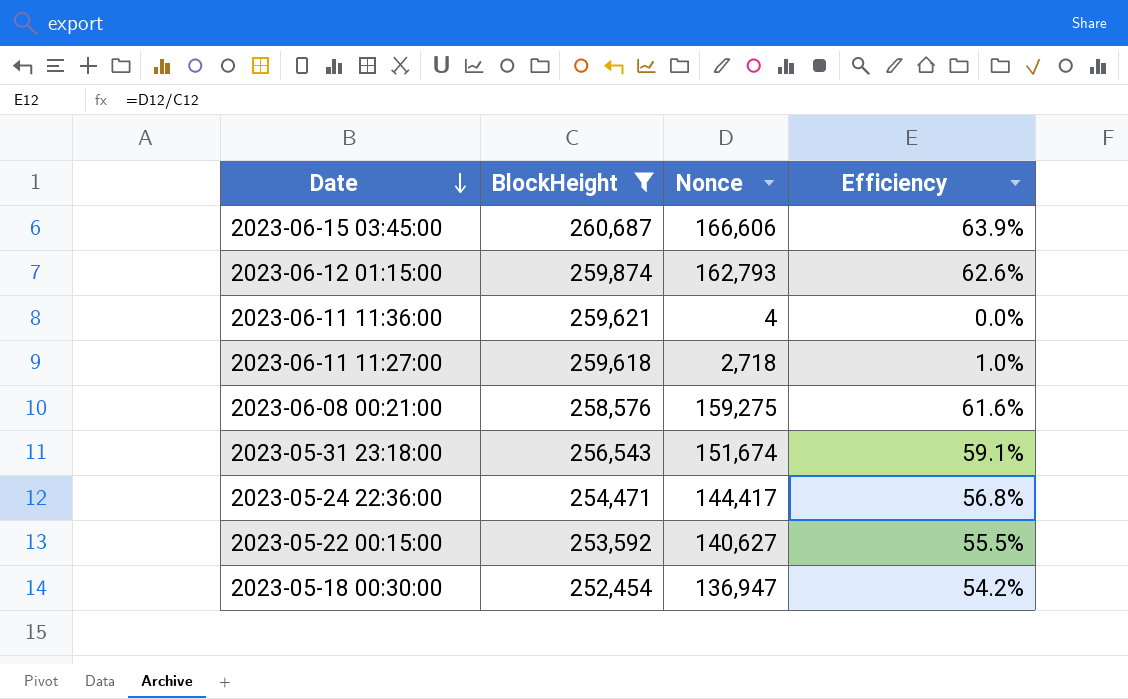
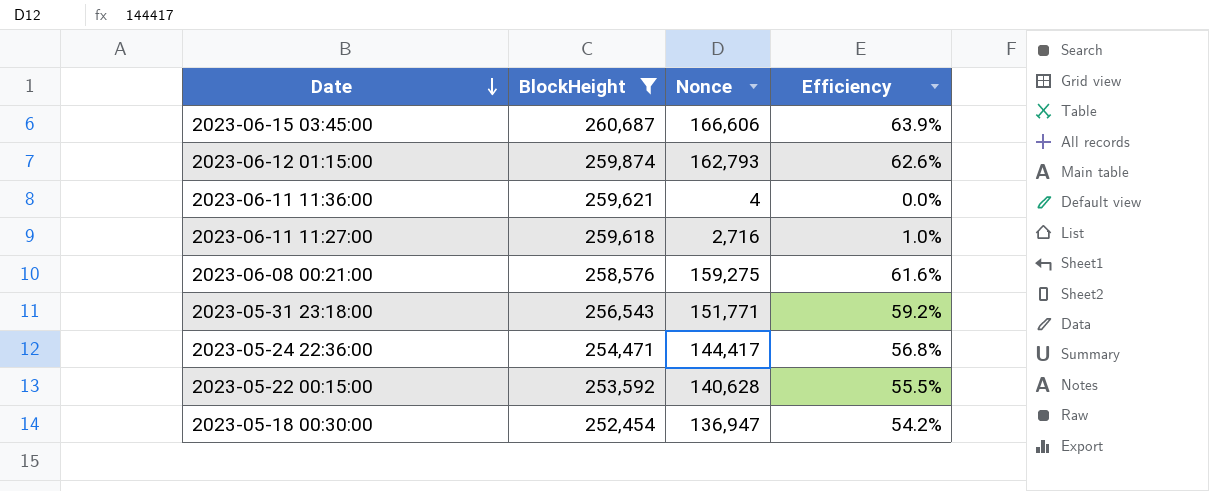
2023-06-11 11:27:00 | Nonce: 2,718 -> 2,716
2023-05-31 23:18:00 | Nonce: 151,674 -> 151,771
2023-05-31 23:18:00 | Efficiency: 59.1% -> 59.2%
2023-05-22 00:15:00 | Nonce: 140,627 -> 140,628

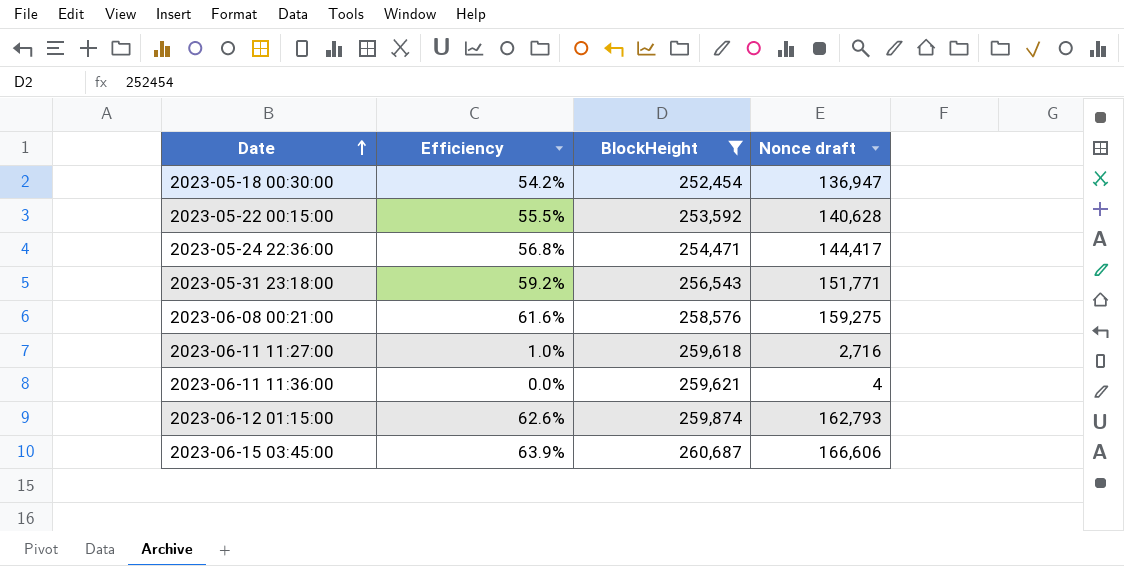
row order: Date descending -> Date ascending
column Efficiency | position: 4 -> 2
column name: Nonce -> Nonce draft

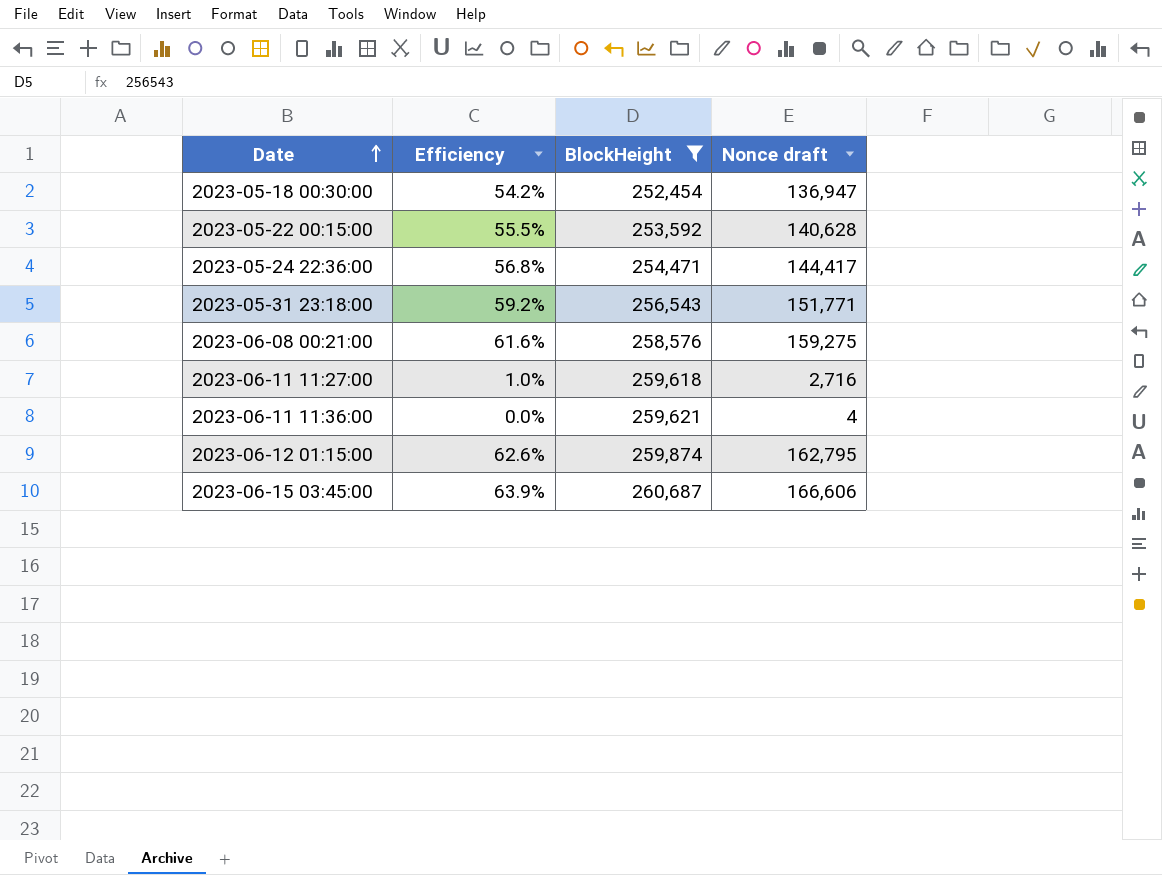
2023-06-12 01:15:00 | Nonce draft: 162,793 -> 162,795

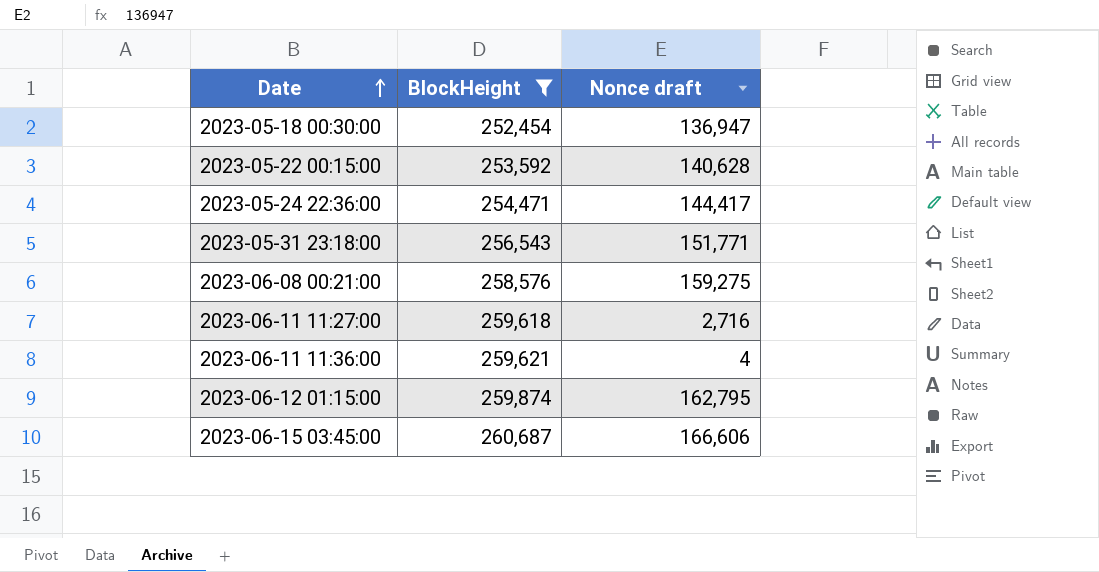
column Efficiency | formula: [Nonce draft] / [BlockHeight] -> none

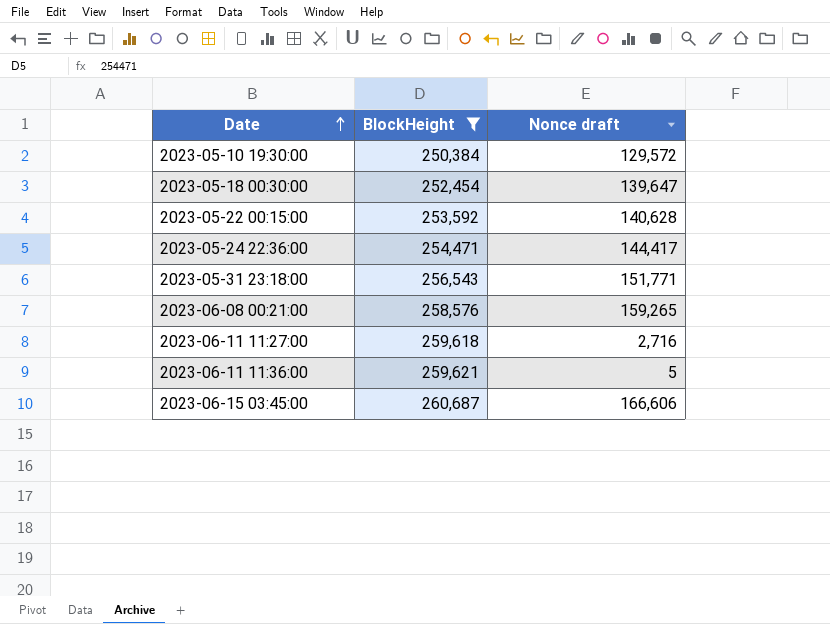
row 2023-06-12 01:15:00: 259,874 | 162,795 -> none
row 2023-05-10 19:30:00: none -> 250,384 | 129,572
2023-05-18 00:30:00 | Nonce draft: 136,947 -> 139,647
2023-06-08 00:21:00 | Nonce draft: 159,275 -> 159,265
2023-06-11 11:36:00 | Nonce draft: 4 -> 5

